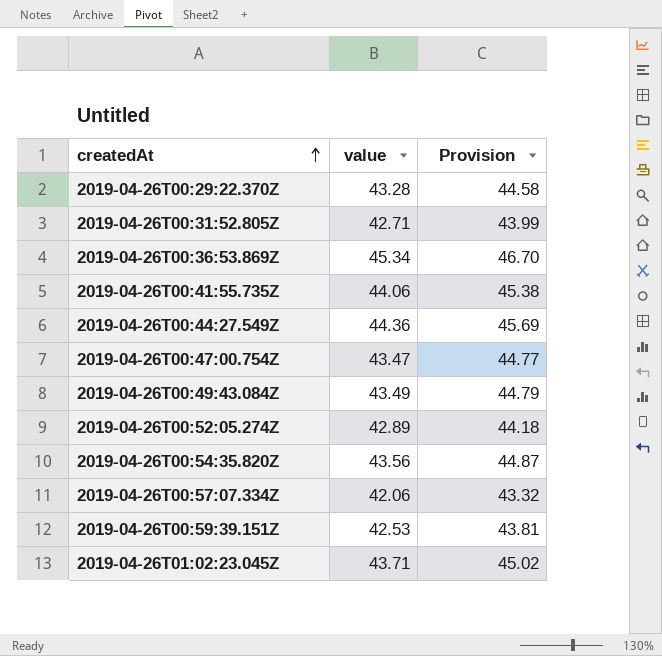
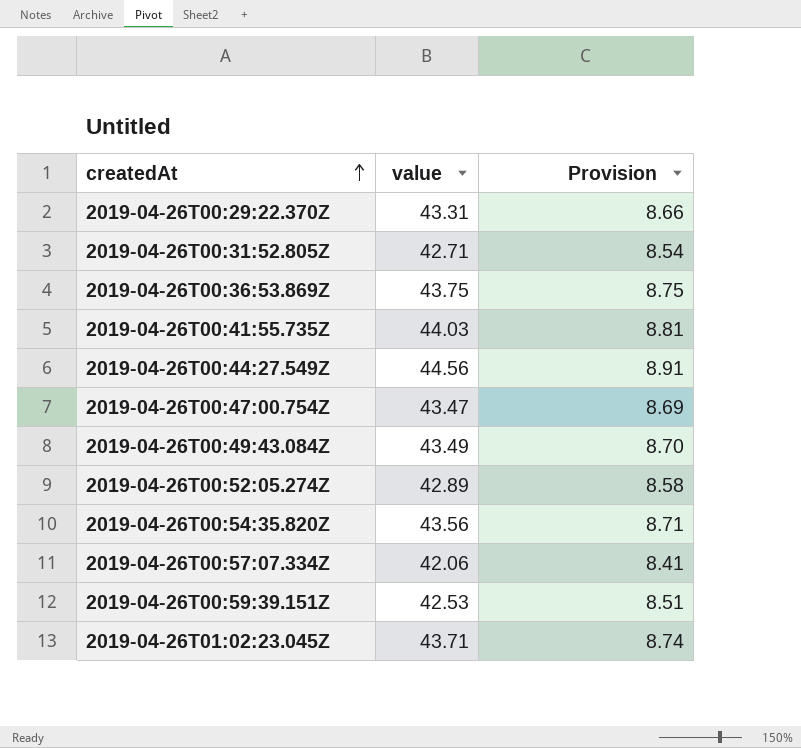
column Provision | formula: [value] * 1.03 -> [value] * 0.2
2019-04-26T00:29:22.370Z | value: 43.28 -> 43.31
2019-04-26T00:36:53.869Z | value: 45.34 -> 43.75
2019-04-26T00:41:55.735Z | value: 44.06 -> 44.03
2019-04-26T00:44:27.549Z | value: 44.36 -> 44.56

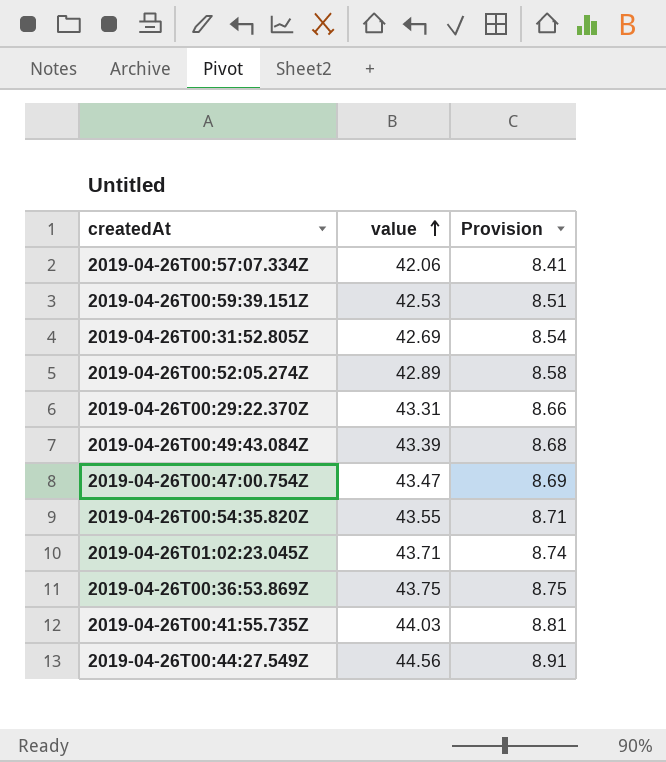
row order: createdAt ascending -> value ascending
2019-04-26T00:31:52.805Z | value: 42.71 -> 42.69
2019-04-26T00:49:43.084Z | value: 43.49 -> 43.39
2019-04-26T00:49:43.084Z | Provision: 8.70 -> 8.68
2019-04-26T00:54:35.820Z | value: 43.56 -> 43.55

